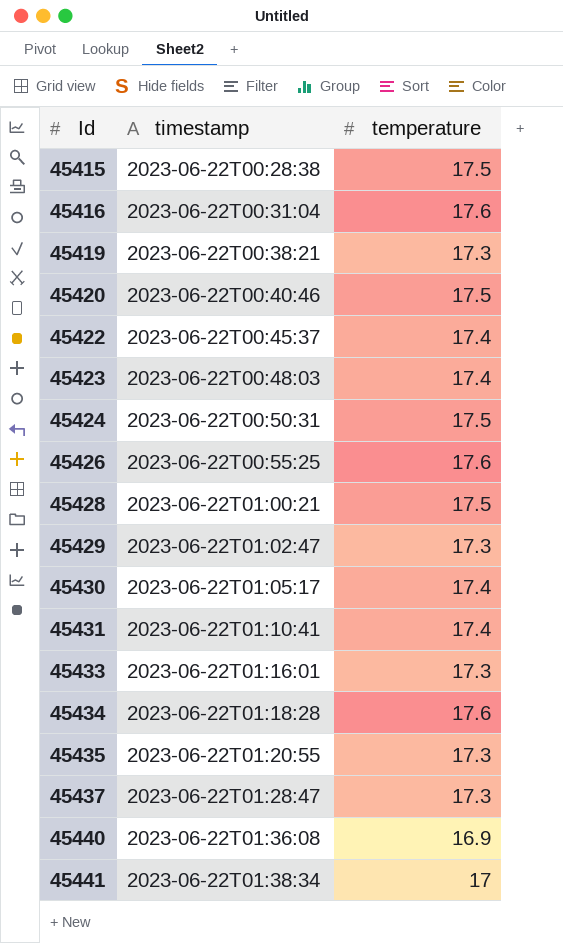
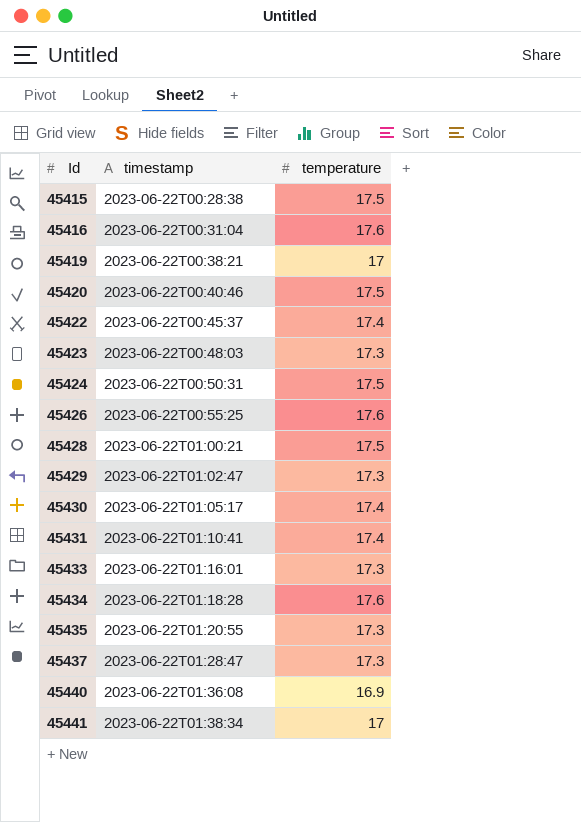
45419 | temperature: 17.3 -> 17
45423 | temperature: 17.4 -> 17.3

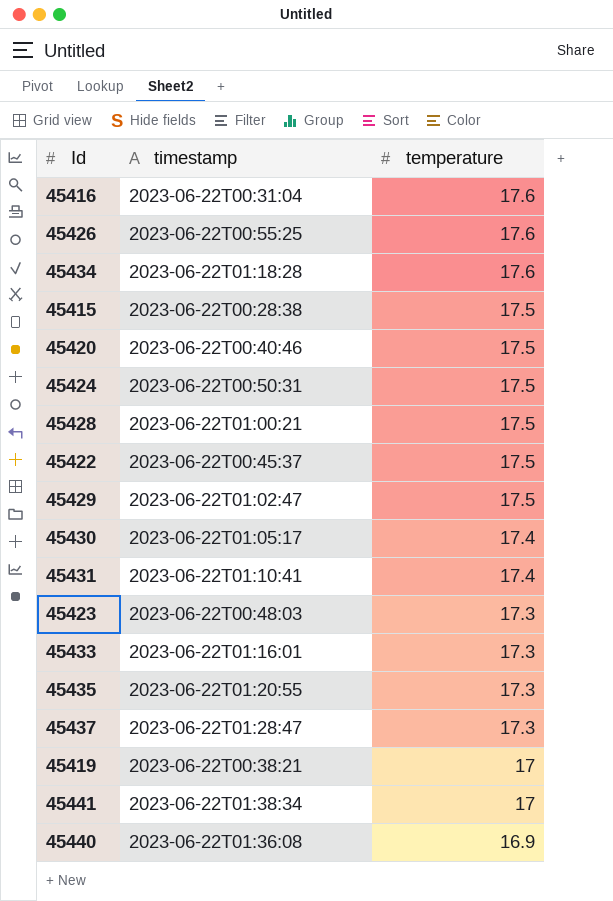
row order: Id ascending -> temperature descending
45422 | temperature: 17.4 -> 17.5
45429 | temperature: 17.3 -> 17.5

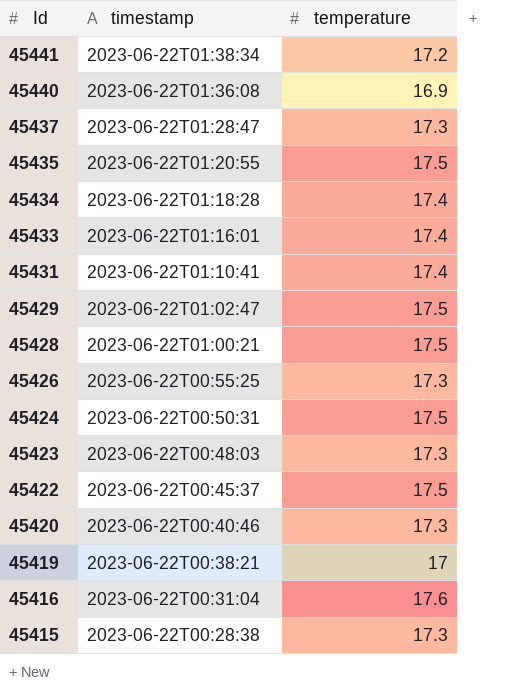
row order: temperature descending -> Id descending
row 45430: 2023-06-22T01:05:17 | 17.4 -> none
45441 | temperature: 17 -> 17.2
45435 | temperature: 17.3 -> 17.5
45434 | temperature: 17.6 -> 17.4
45433 | temperature: 17.3 -> 17.4
45426 | temperature: 17.6 -> 17.3
45420 | temperature: 17.5 -> 17.3
45415 | temperature: 17.5 -> 17.3

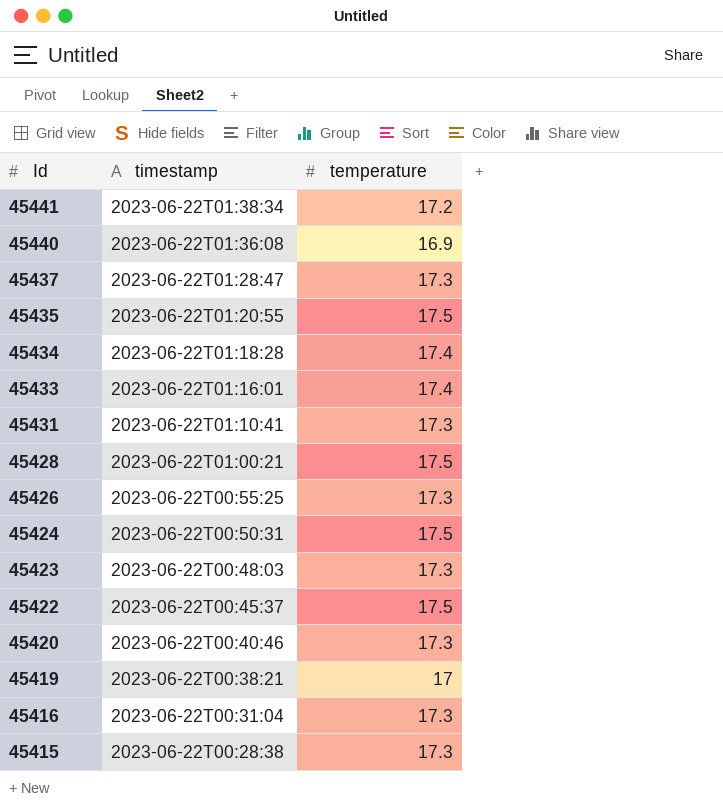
row 45429: 2023-06-22T01:02:47 | 17.5 -> none
45431 | temperature: 17.4 -> 17.3
45416 | temperature: 17.6 -> 17.3

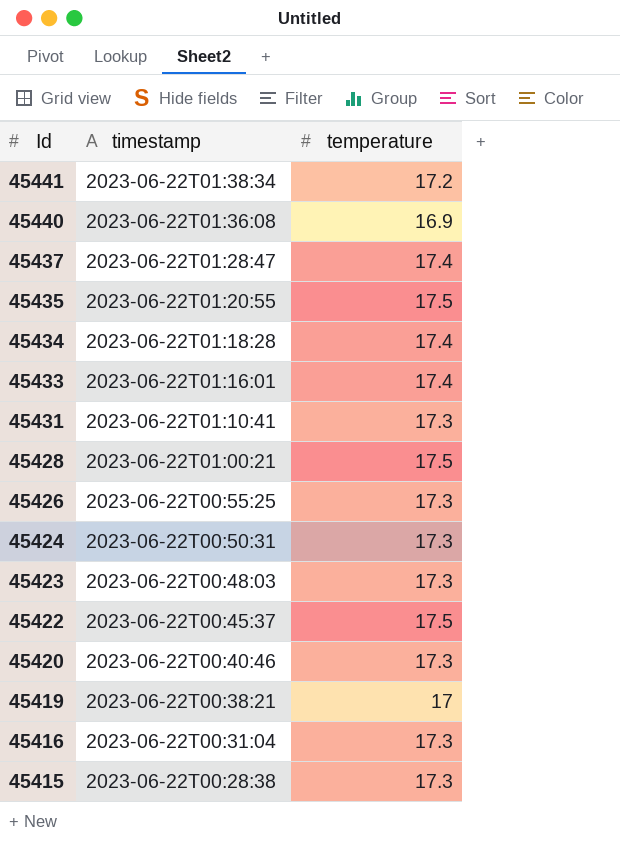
45437 | temperature: 17.3 -> 17.4
45424 | temperature: 17.5 -> 17.3

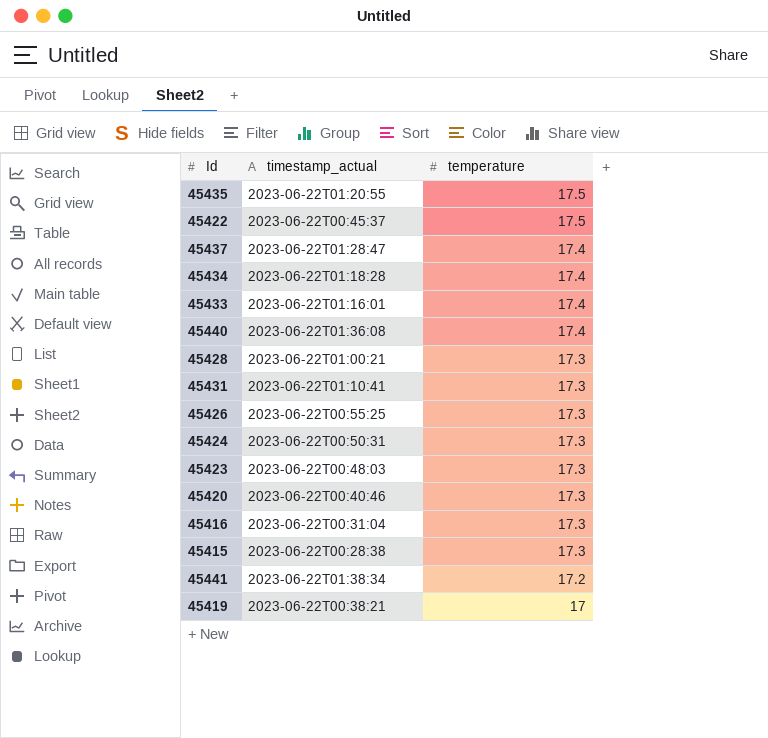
row order: Id descending -> temperature descending
column name: timestamp -> timestamp_actual
45440 | temperature: 16.9 -> 17.4
45428 | temperature: 17.5 -> 17.3

